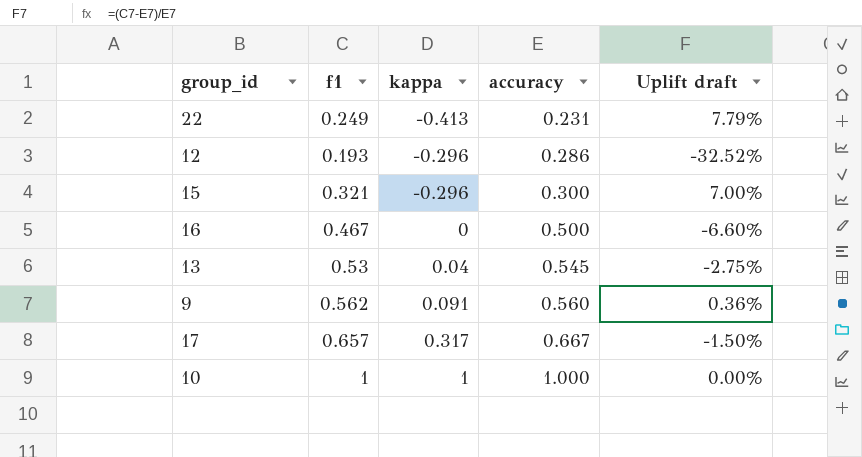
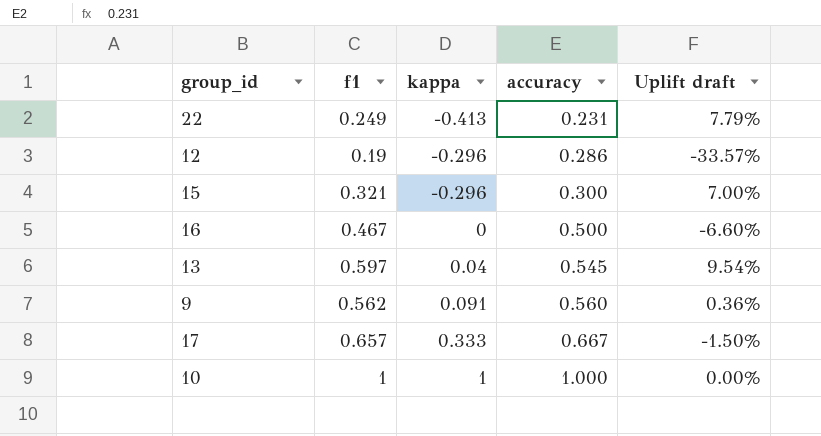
12 | f1: 0.193 -> 0.19
12 | Uplift draft: -32.52% -> -33.57%
13 | f1: 0.53 -> 0.597
13 | Uplift draft: -2.75% -> 9.54%
17 | kappa: 0.317 -> 0.333

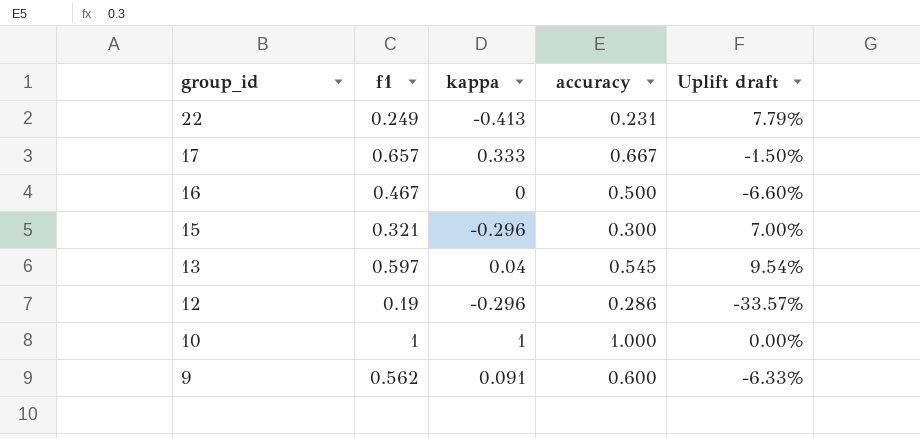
row order: kappa ascending -> group_id descending
9 | accuracy: 0.560 -> 0.600
9 | Uplift draft: 0.36% -> -6.33%

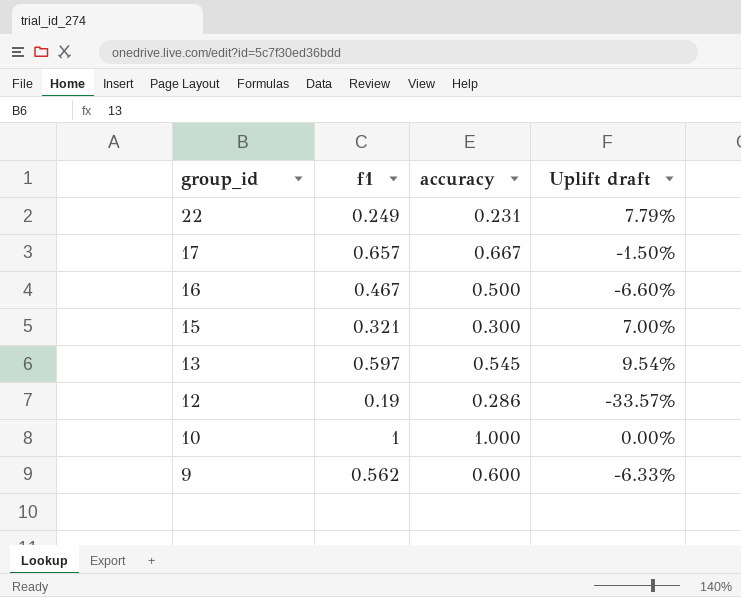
column kappa | position: 3 -> none

